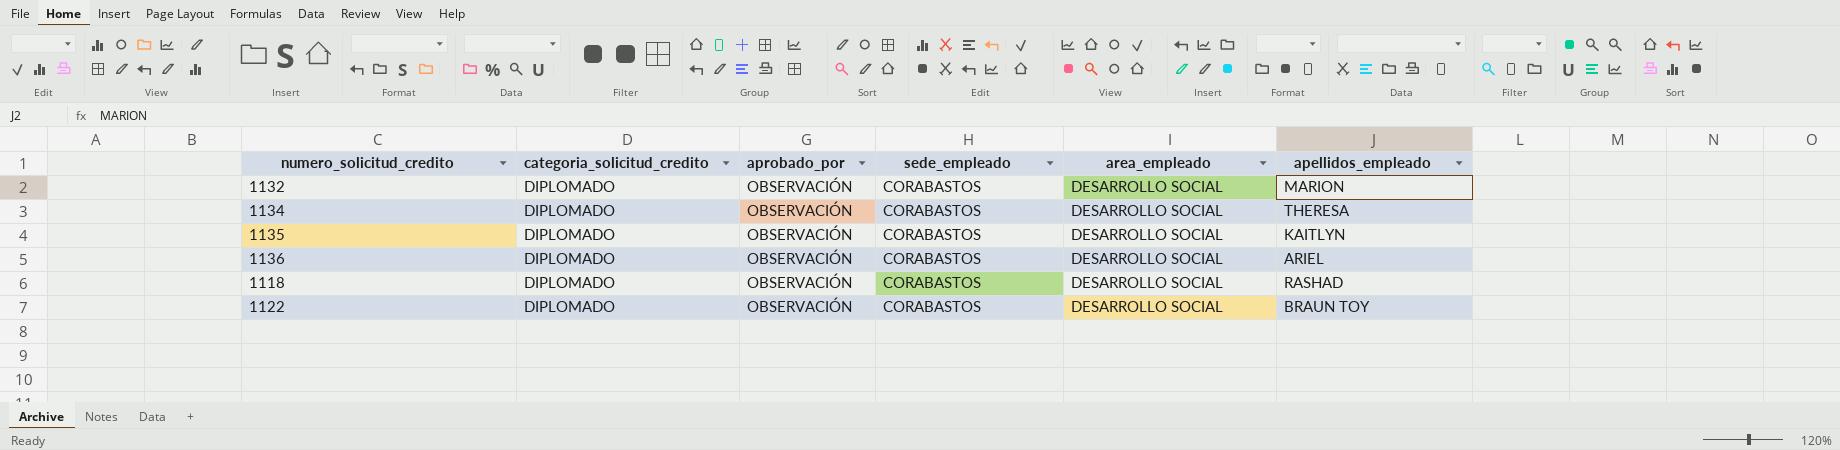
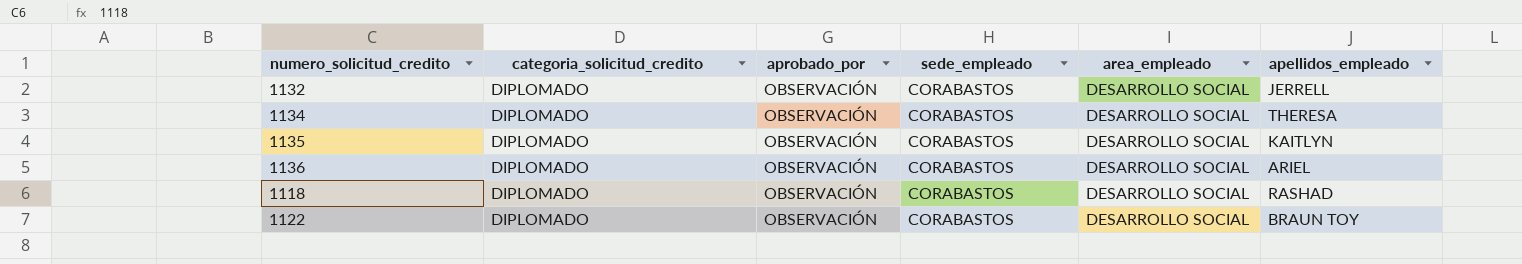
1132 | apellidos_empleado: MARION -> JERRELL

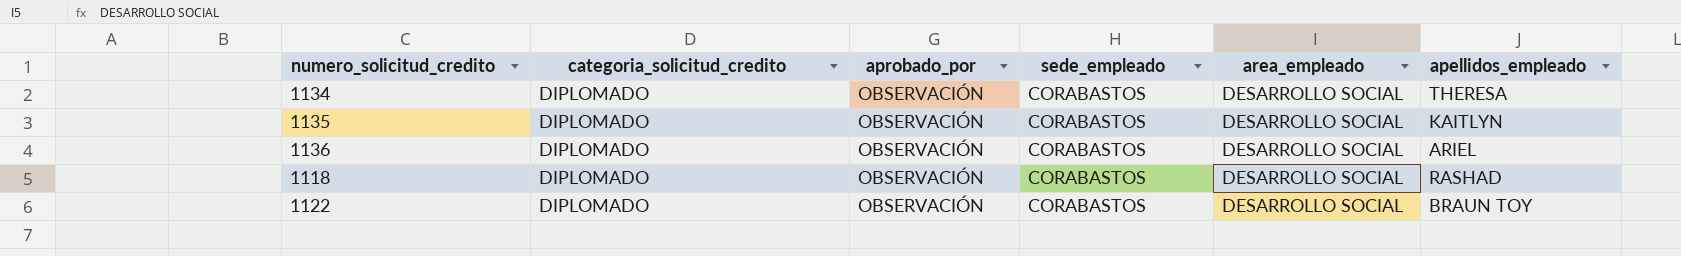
row 1132: DIPLOMADO | OBSERVACIÓN | CORABASTOS | DESARROLLO SOCIAL | JERRELL -> none

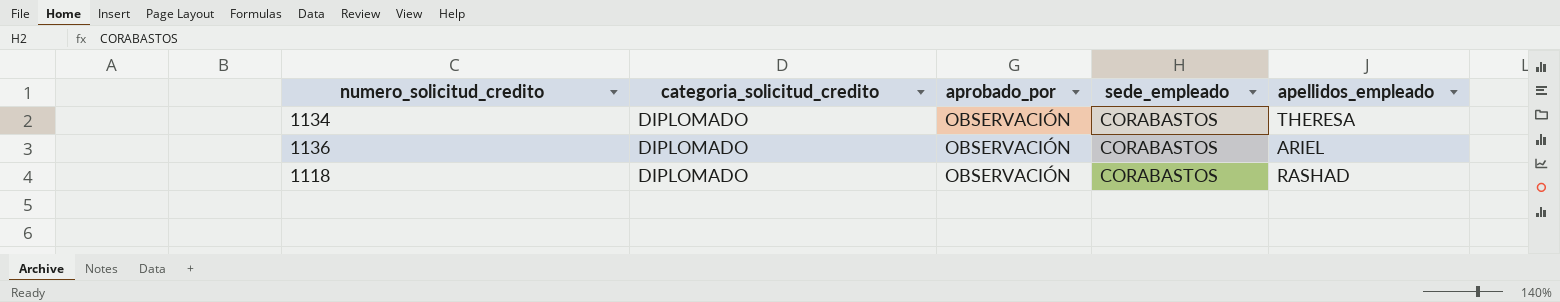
column area_empleado | position: 5 -> none
row 1135: DIPLOMADO | OBSERVACIÓN | CORABASTOS | DESARROLLO SOCIAL | KAITLYN -> none
row 1122: DIPLOMADO | OBSERVACIÓN | CORABASTOS | DESARROLLO SOCIAL | BRAUN TOY -> none

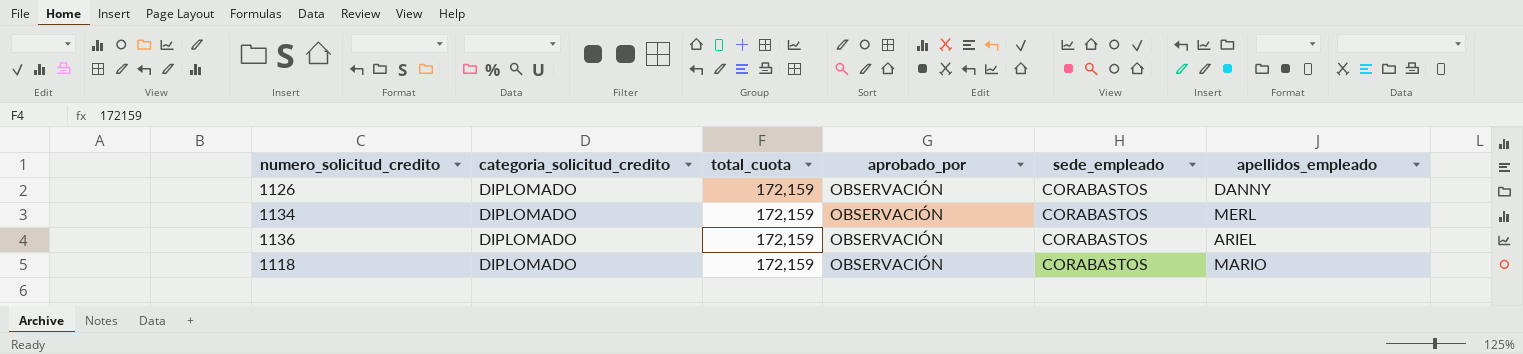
column total_cuota | position: none -> 3
row 1126: none -> DIPLOMADO | 172,159 | OBSERVACIÓN | CORABASTOS | DANNY
1134 | apellidos_empleado: THERESA -> MERL
1118 | apellidos_empleado: RASHAD -> MARIO

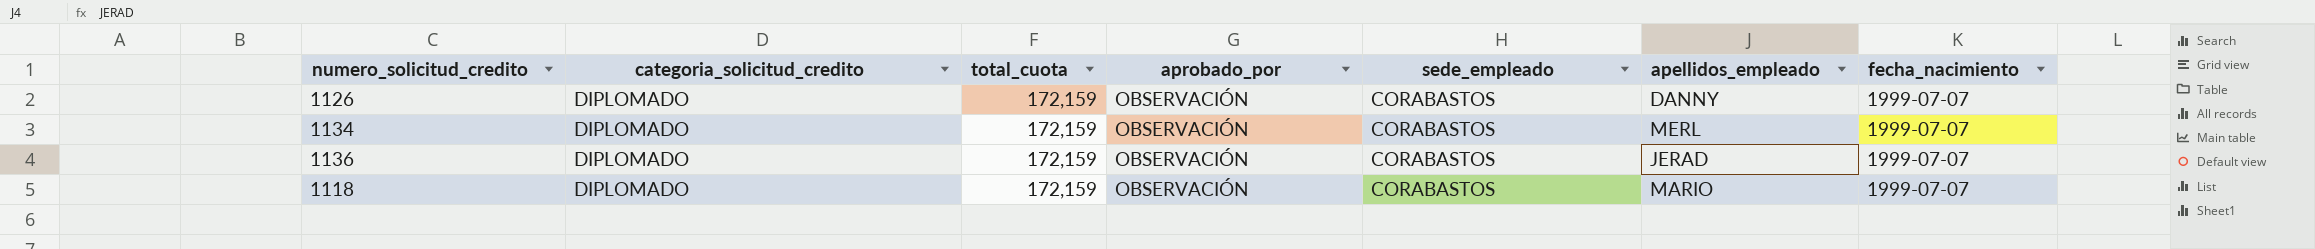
column fecha_nacimiento | position: none -> 7
1136 | apellidos_empleado: ARIEL -> JERAD

